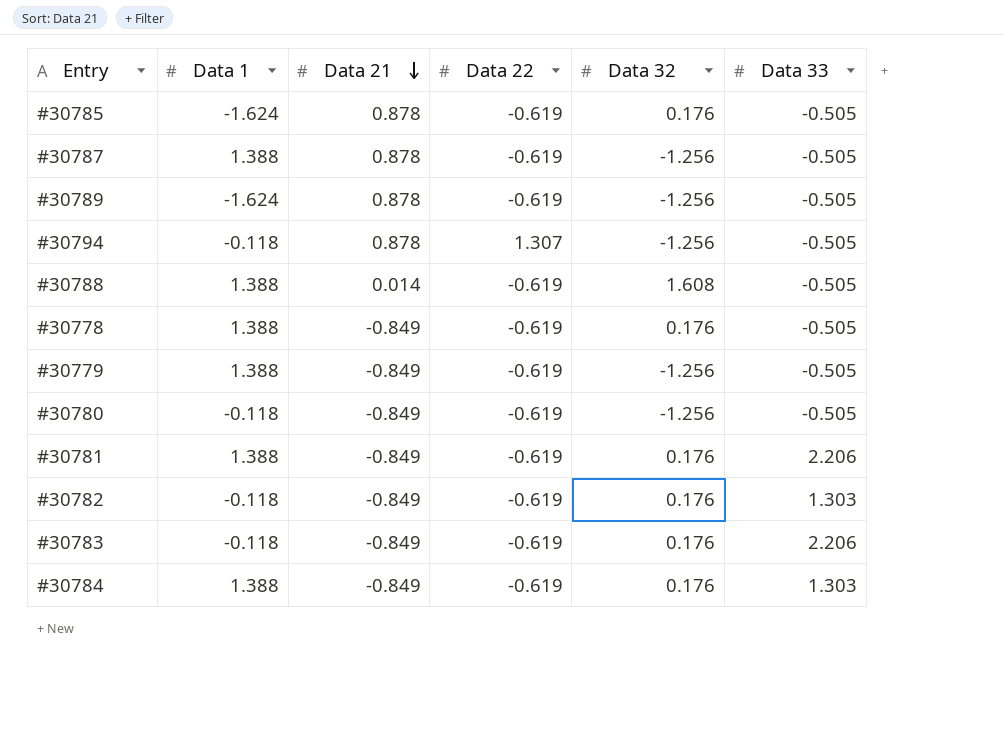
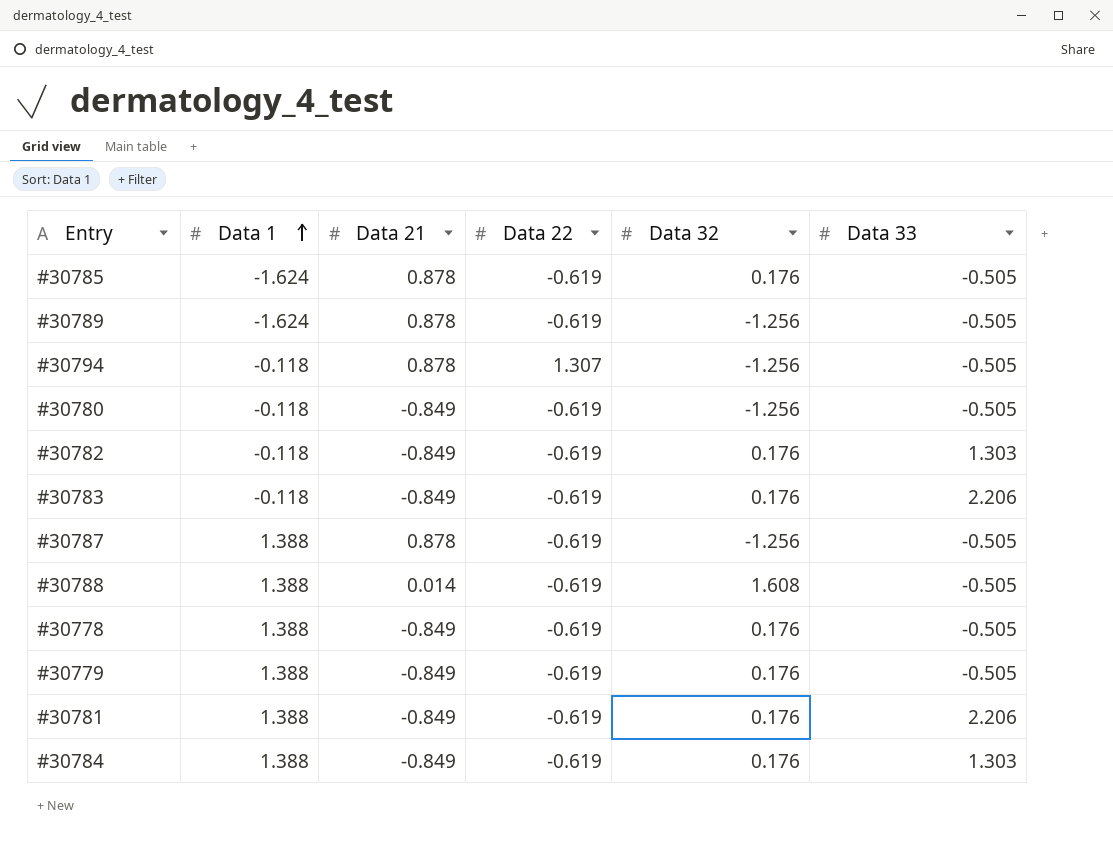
row order: Data 21 descending -> Data 1 ascending
#30779 | Data 32: -1.256 -> 0.176

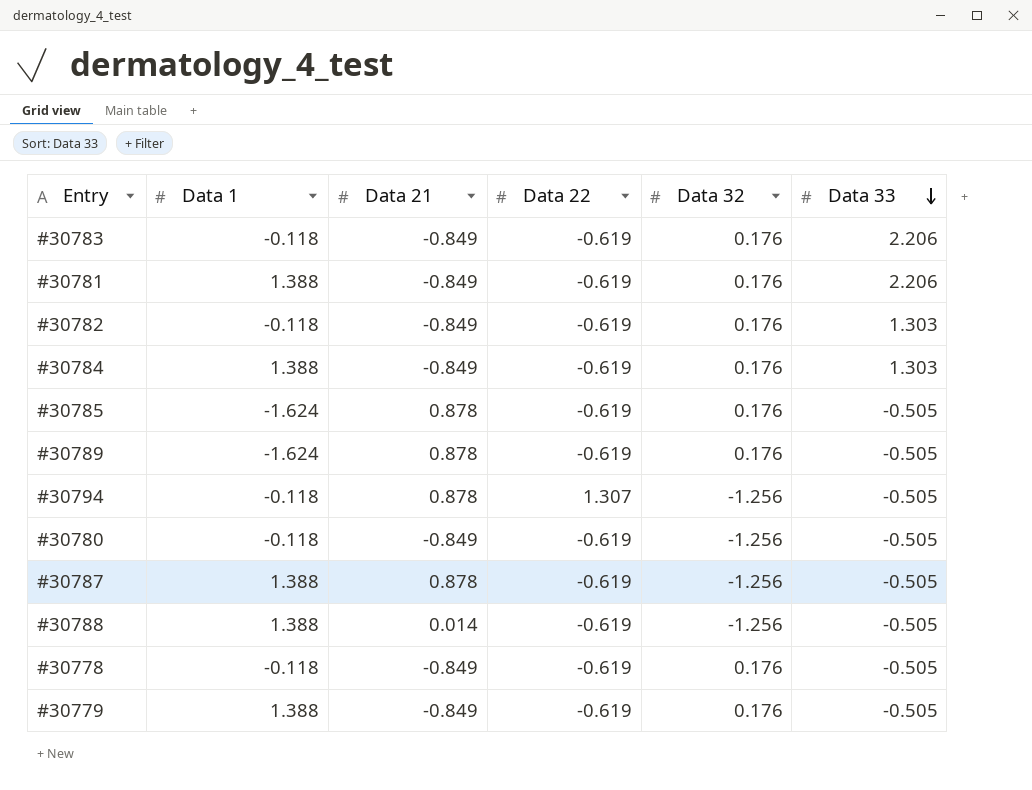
row order: Data 1 ascending -> Data 33 descending
#30789 | Data 32: -1.256 -> 0.176
#30788 | Data 32: 1.608 -> -1.256
#30778 | Data 1: 1.388 -> -0.118

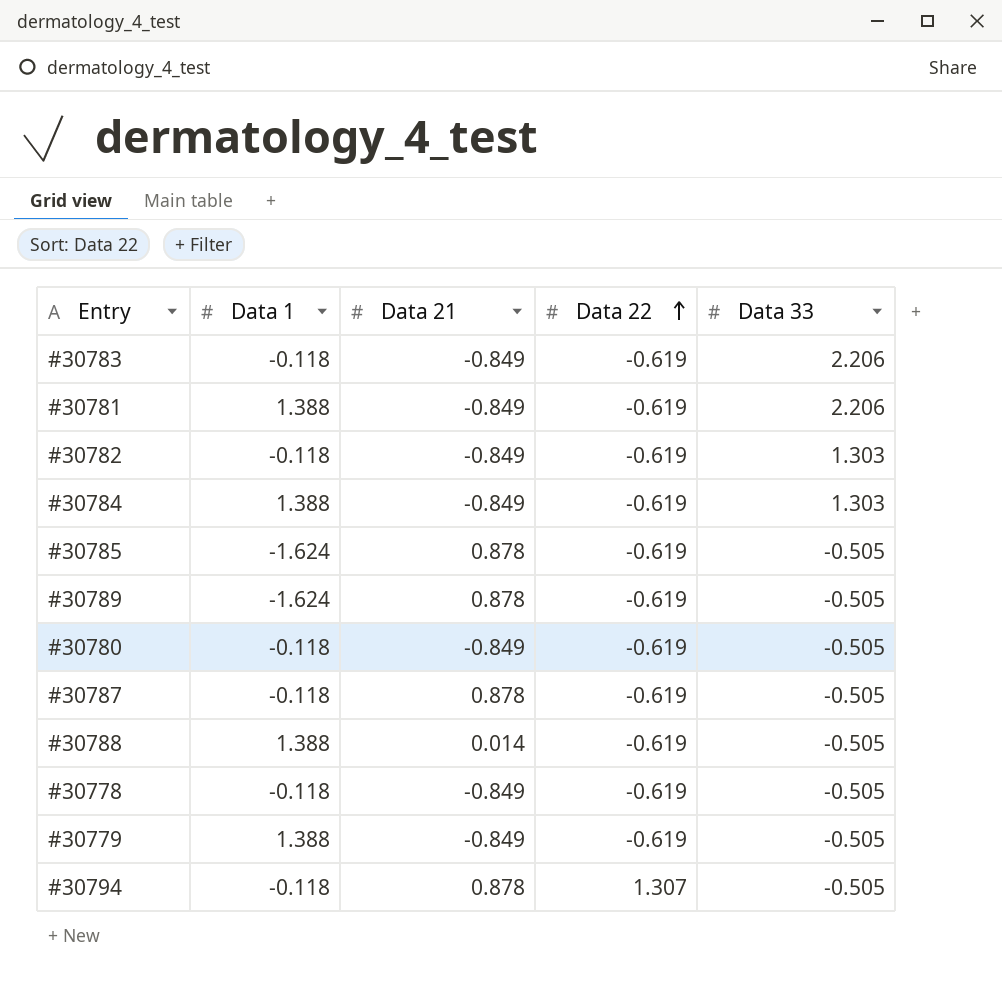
row order: Data 33 descending -> Data 22 ascending
column Data 32 | position: 5 -> none
#30787 | Data 1: 1.388 -> -0.118

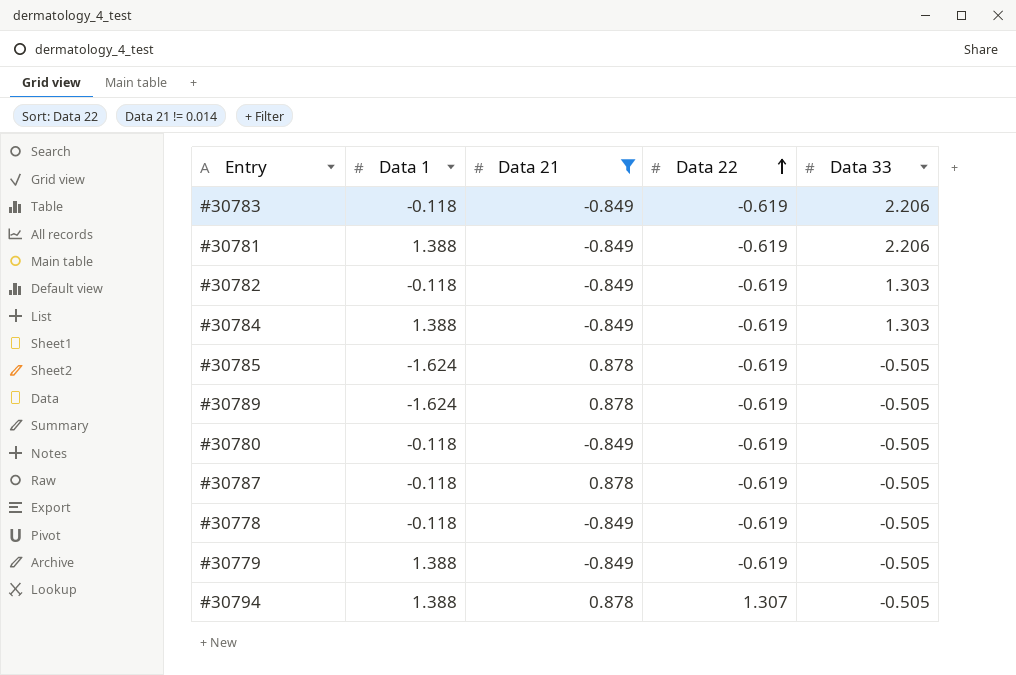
filter: none -> Data 21 != 0.014
#30794 | Data 1: -0.118 -> 1.388

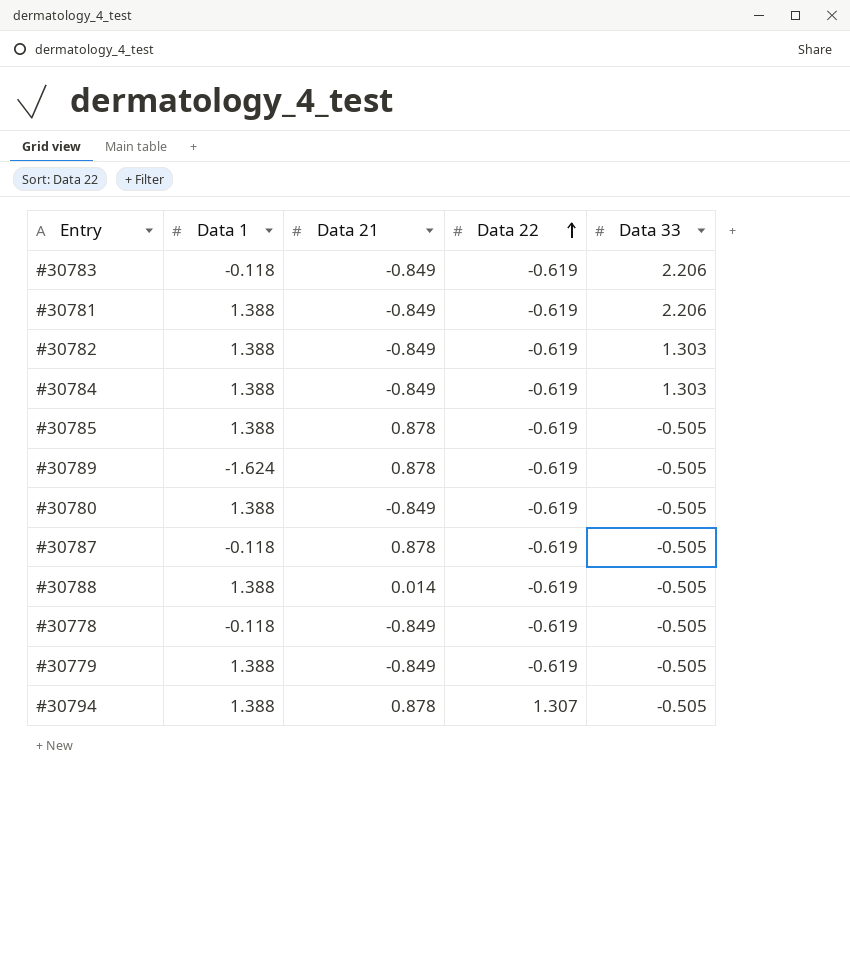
filter: Data 21 != 0.014 -> none
#30782 | Data 1: -0.118 -> 1.388
#30785 | Data 1: -1.624 -> 1.388
#30780 | Data 1: -0.118 -> 1.388

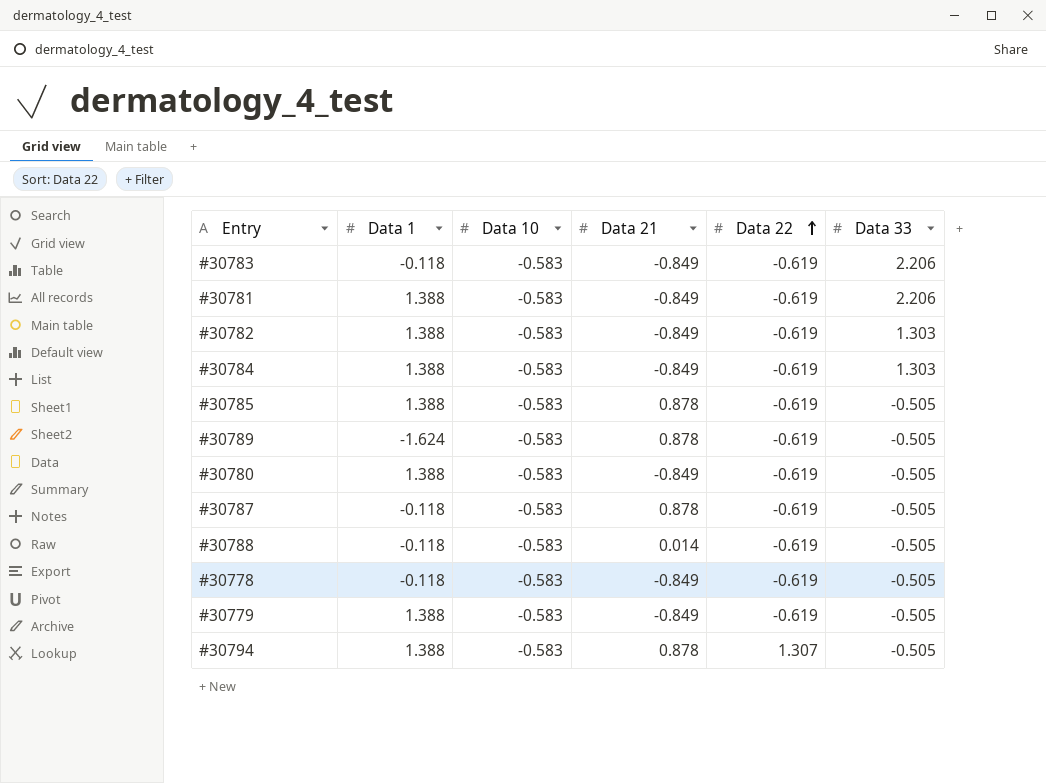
column Data 10 | position: none -> 3
#30788 | Data 1: 1.388 -> -0.118

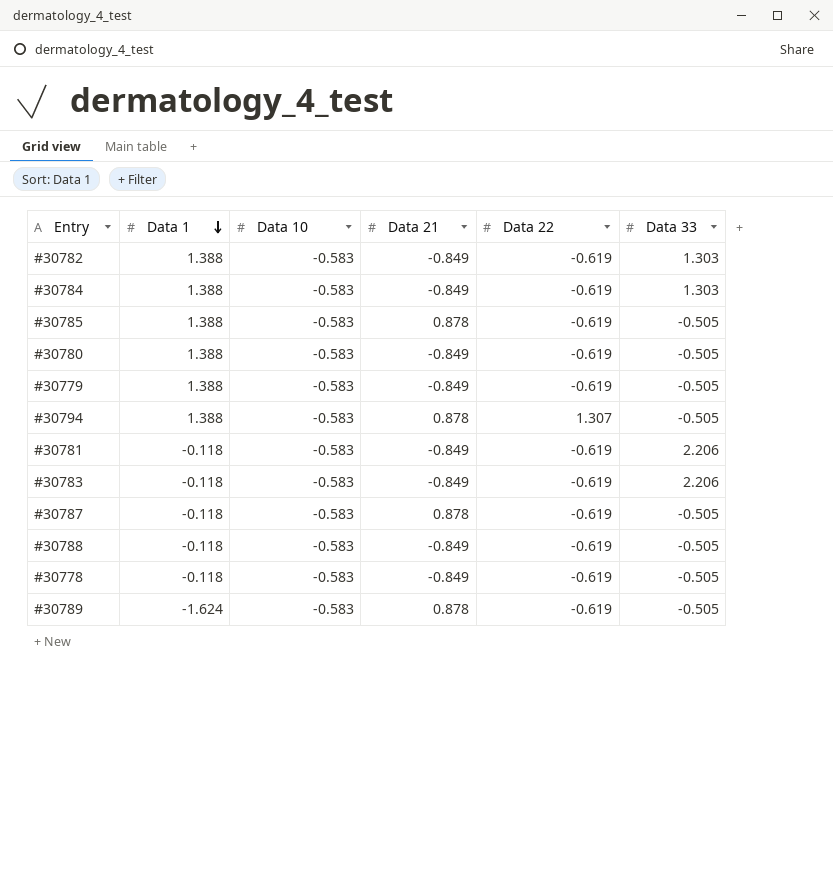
row order: Data 22 ascending -> Data 1 descending
#30781 | Data 1: 1.388 -> -0.118
#30788 | Data 21: 0.014 -> -0.849

